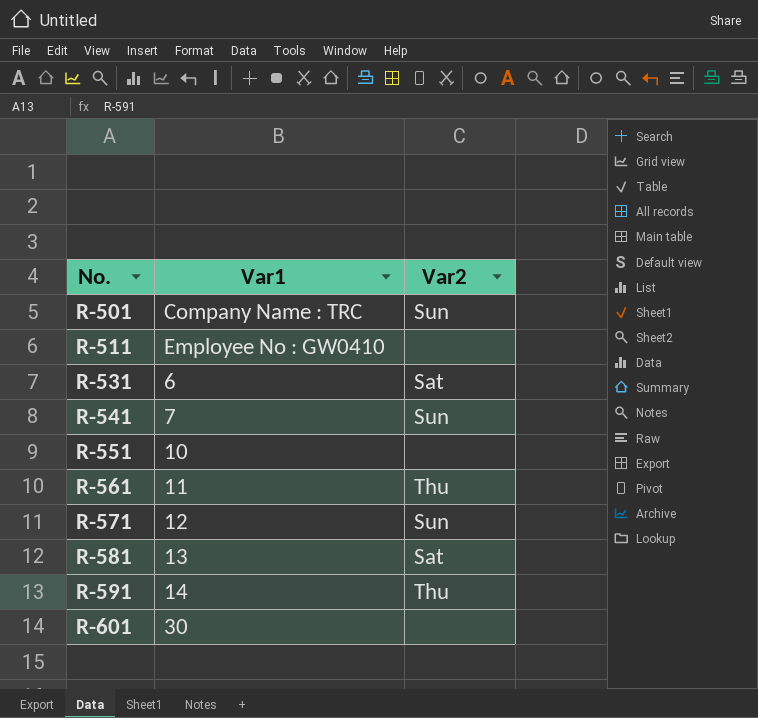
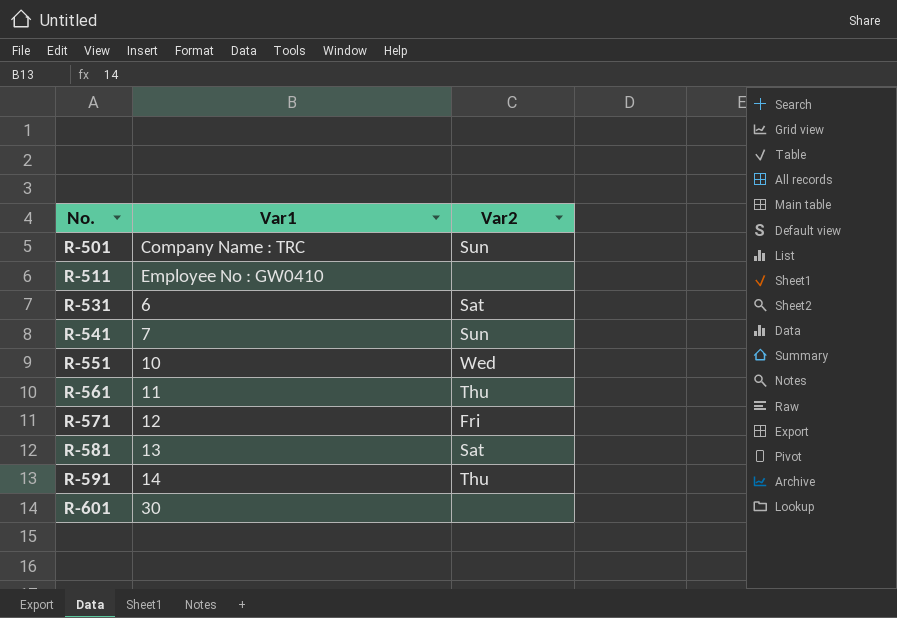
R-551 | Var2: none -> Wed
R-571 | Var2: Sun -> Fri

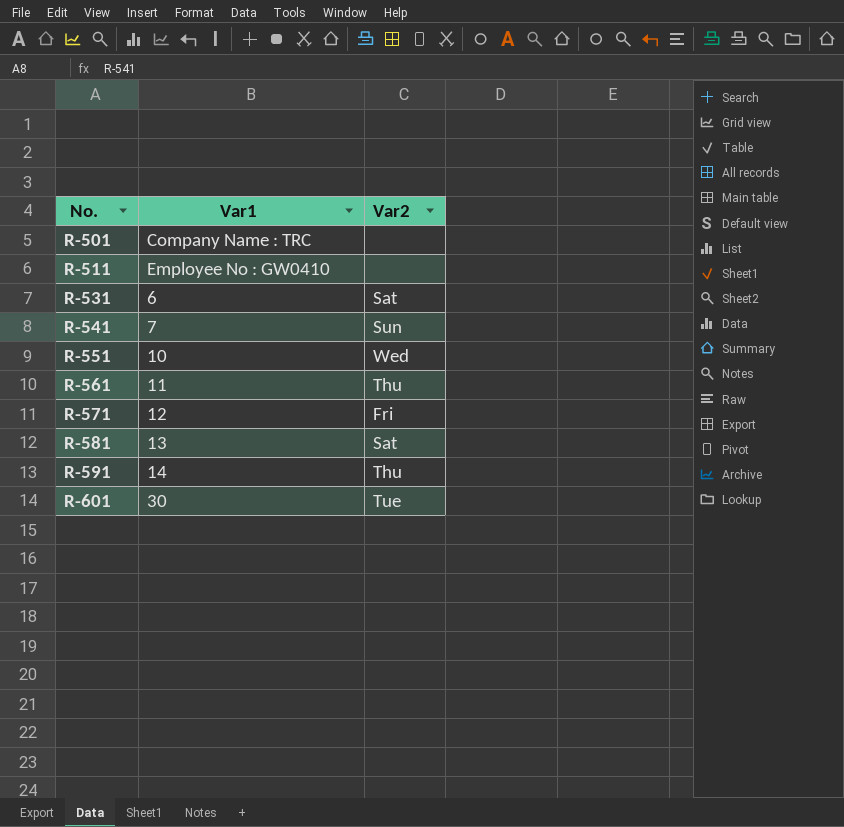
R-501 | Var2: Sun -> none
R-601 | Var2: none -> Tue

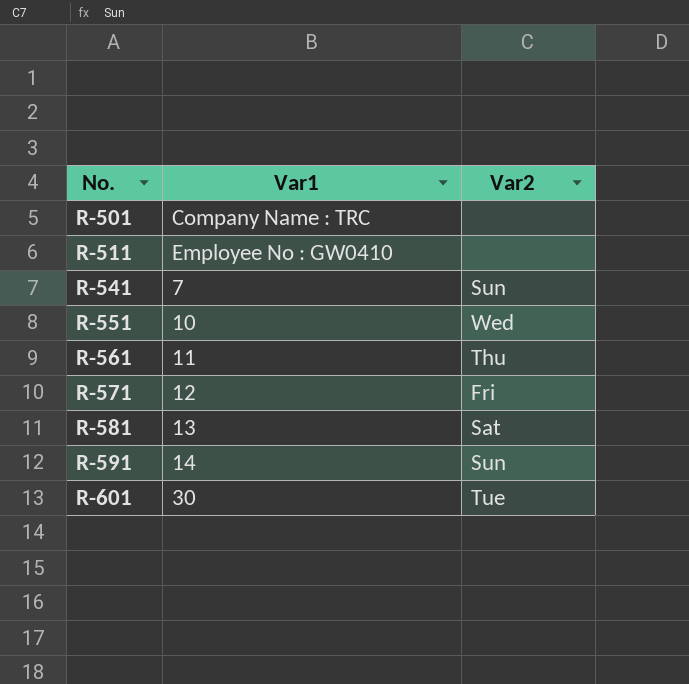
row R-531: 6 | Sat -> none
R-591 | Var2: Thu -> Sun

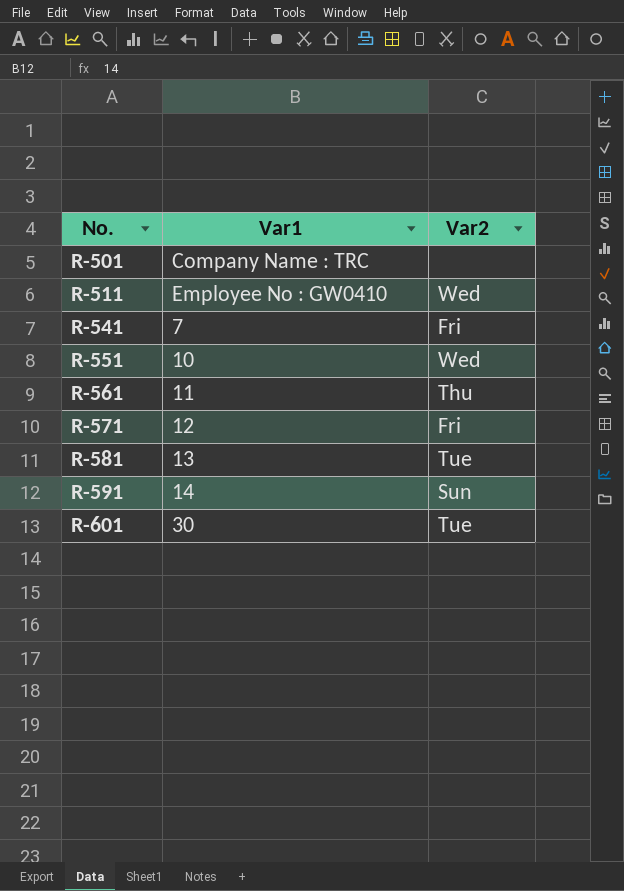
R-511 | Var2: none -> Wed
R-541 | Var2: Sun -> Fri
R-581 | Var2: Sat -> Tue

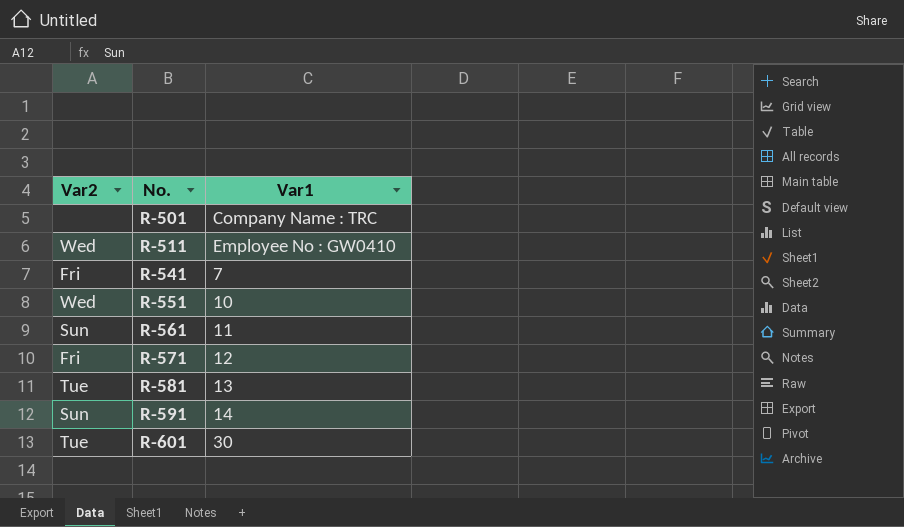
column Var2 | position: 3 -> 1
R-561 | Var2: Thu -> Sun

